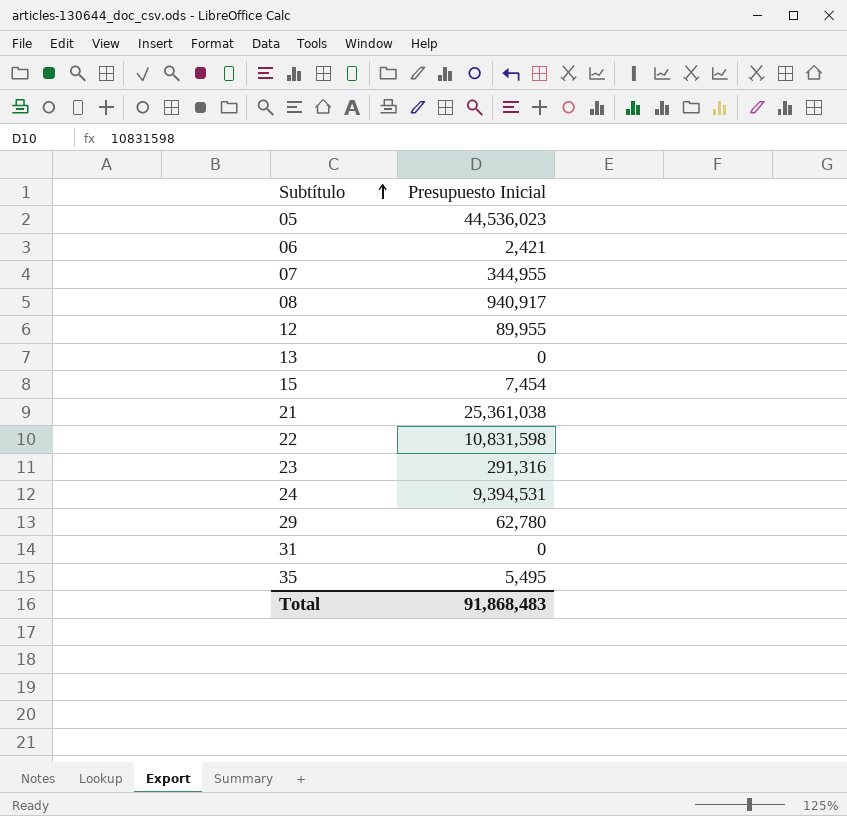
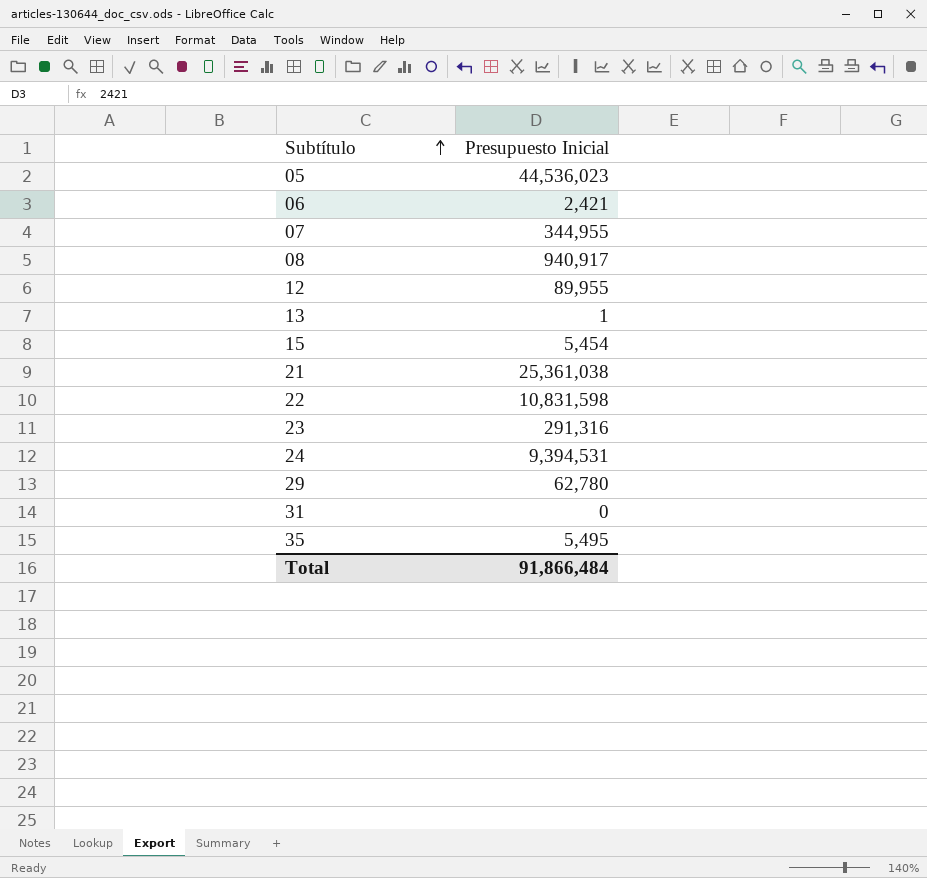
13 | Presupuesto Inicial: 0 -> 1
15 | Presupuesto Inicial: 7,454 -> 5,454
Total | Presupuesto Inicial: 91,868,483 -> 91,866,484

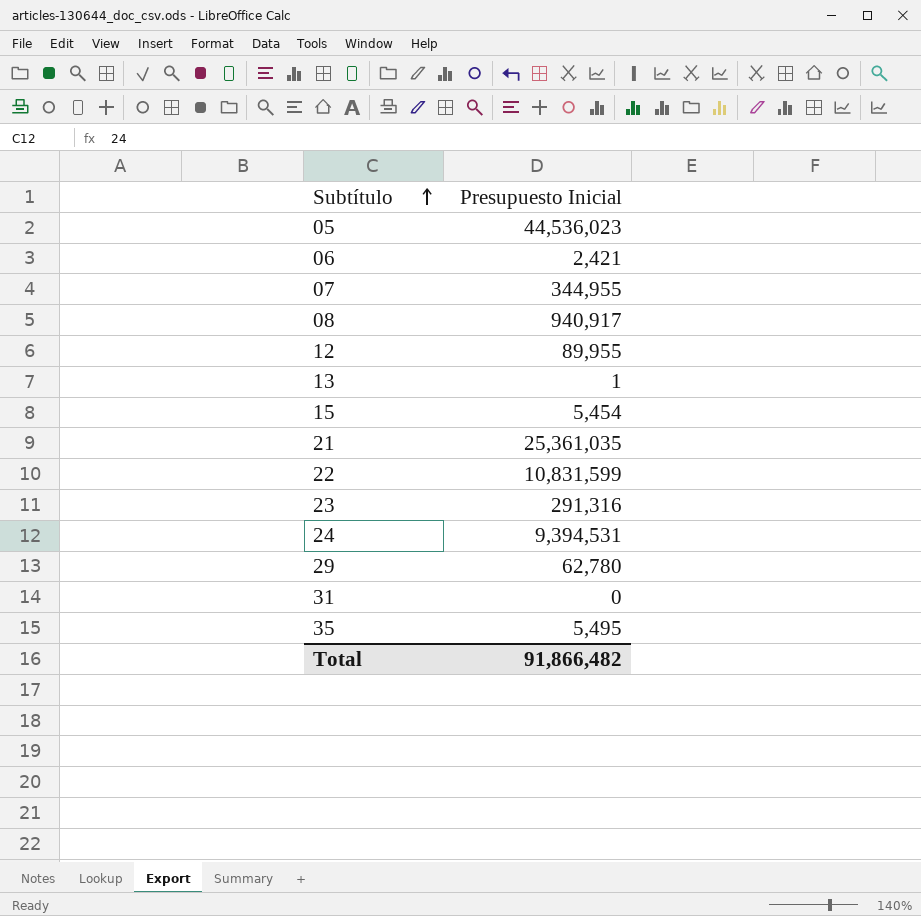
21 | Presupuesto Inicial: 25,361,038 -> 25,361,035
22 | Presupuesto Inicial: 10,831,598 -> 10,831,599
Total | Presupuesto Inicial: 91,866,484 -> 91,866,482

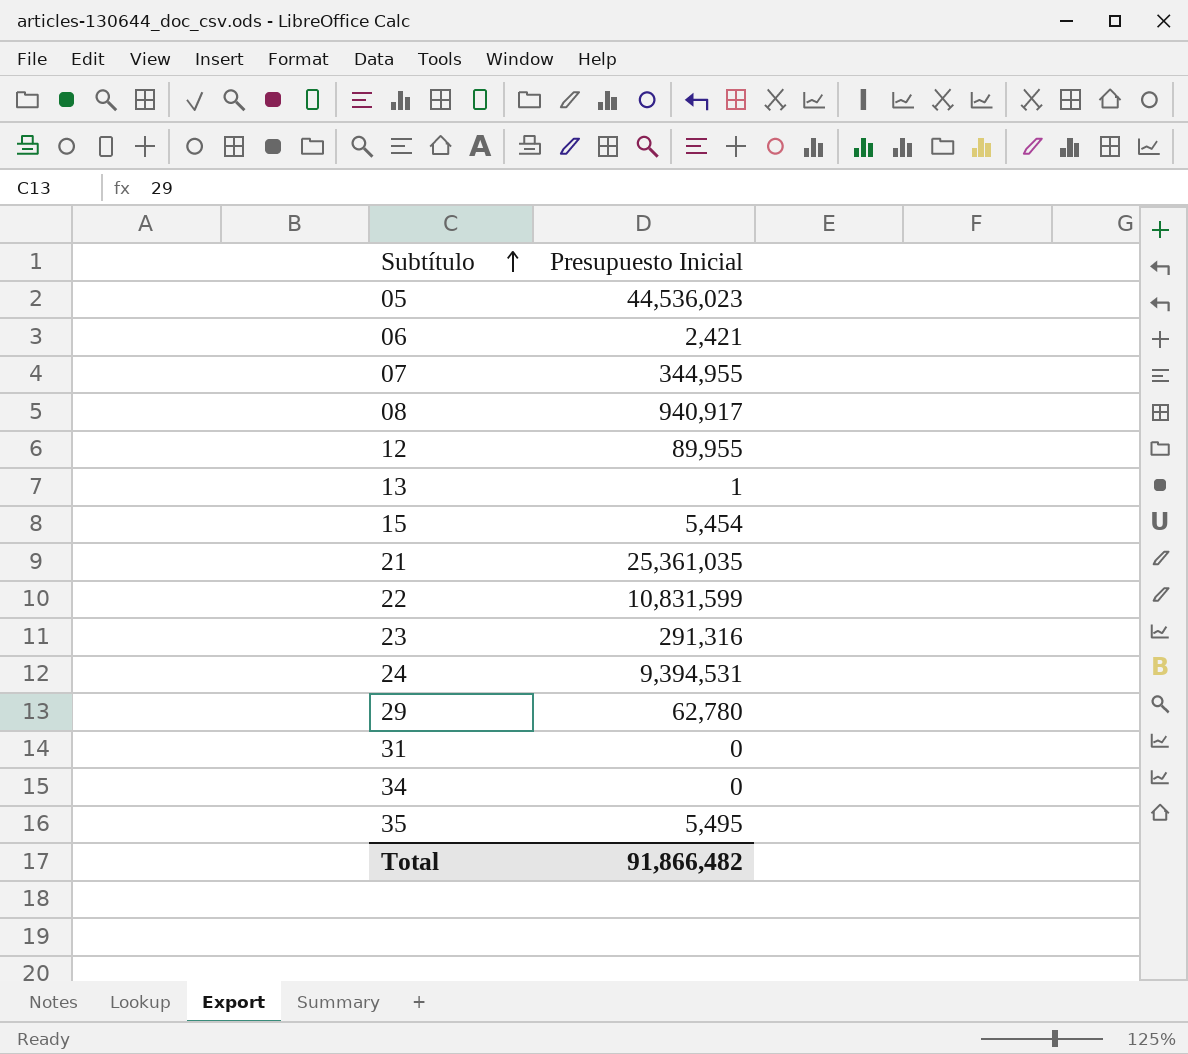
row 34: none -> 0

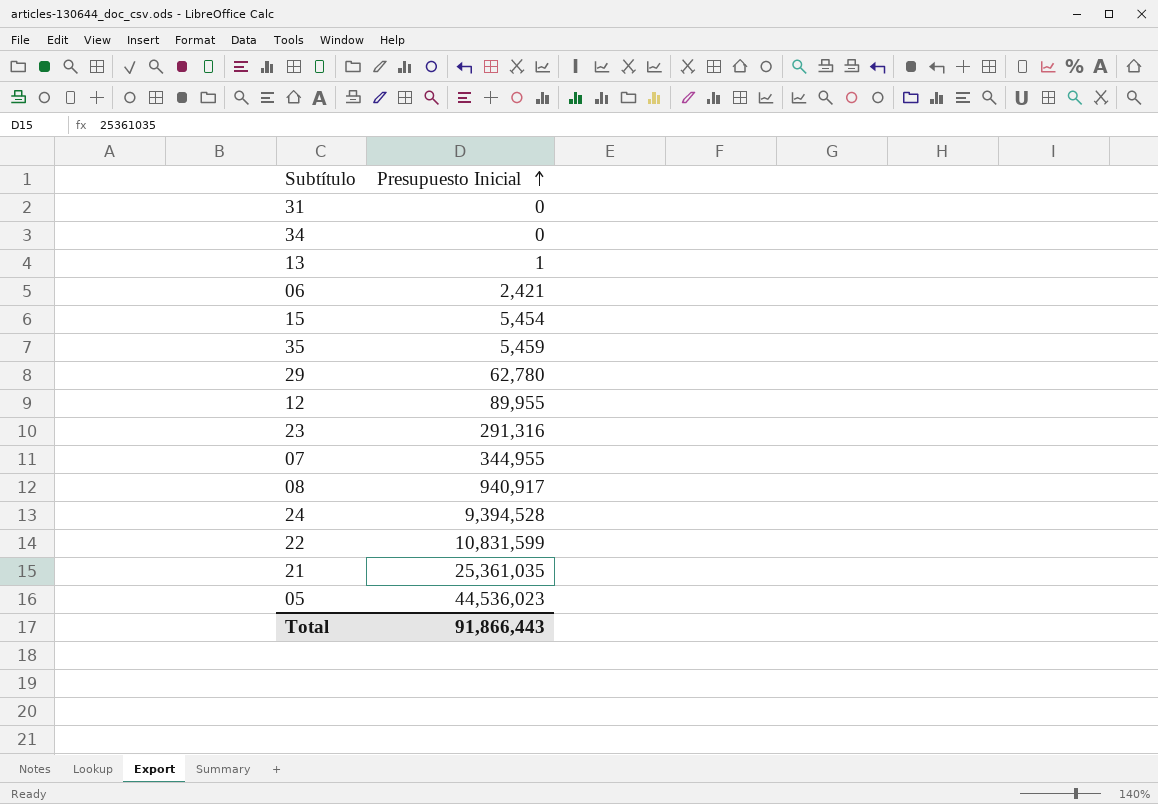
row order: Subtítulo ascending -> Presupuesto Inicial ascending
35 | Presupuesto Inicial: 5,495 -> 5,459
24 | Presupuesto Inicial: 9,394,531 -> 9,394,528
Total | Presupuesto Inicial: 91,866,482 -> 91,866,443

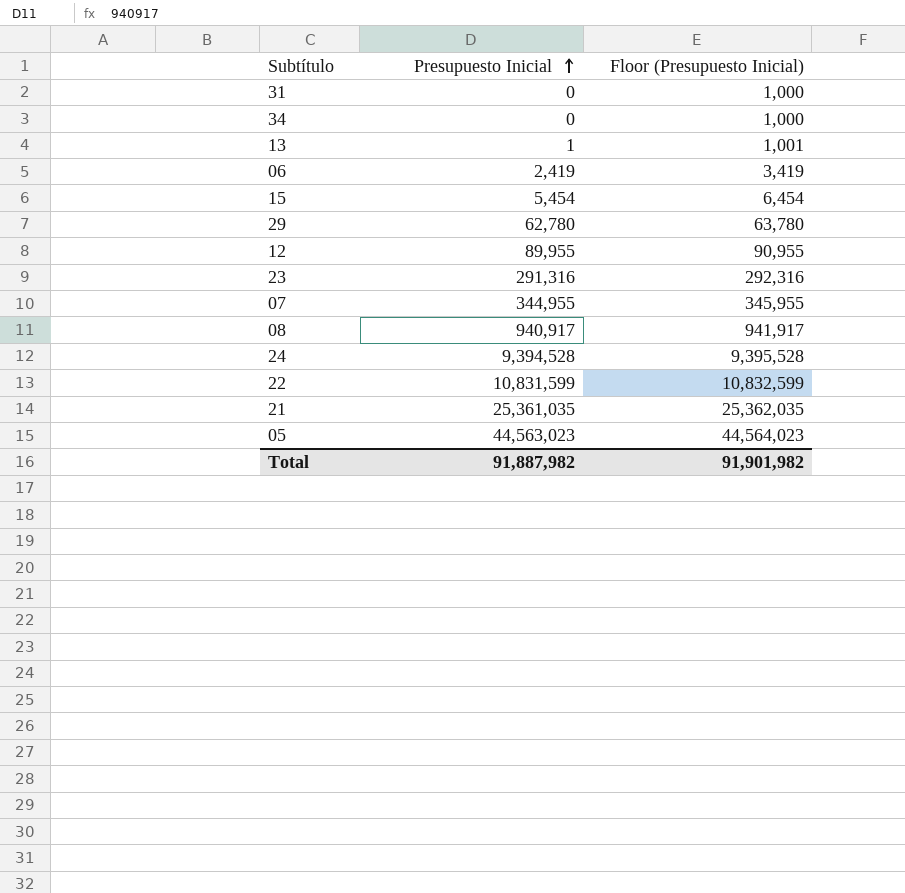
column Floor (Presupuesto Inicial) | formula: none -> [Presupuesto Inicial] + 1000
row 35: 5,459 -> none
06 | Presupuesto Inicial: 2,421 -> 2,419
05 | Presupuesto Inicial: 44,536,023 -> 44,563,023
Total | Presupuesto Inicial: 91,866,443 -> 91,887,982

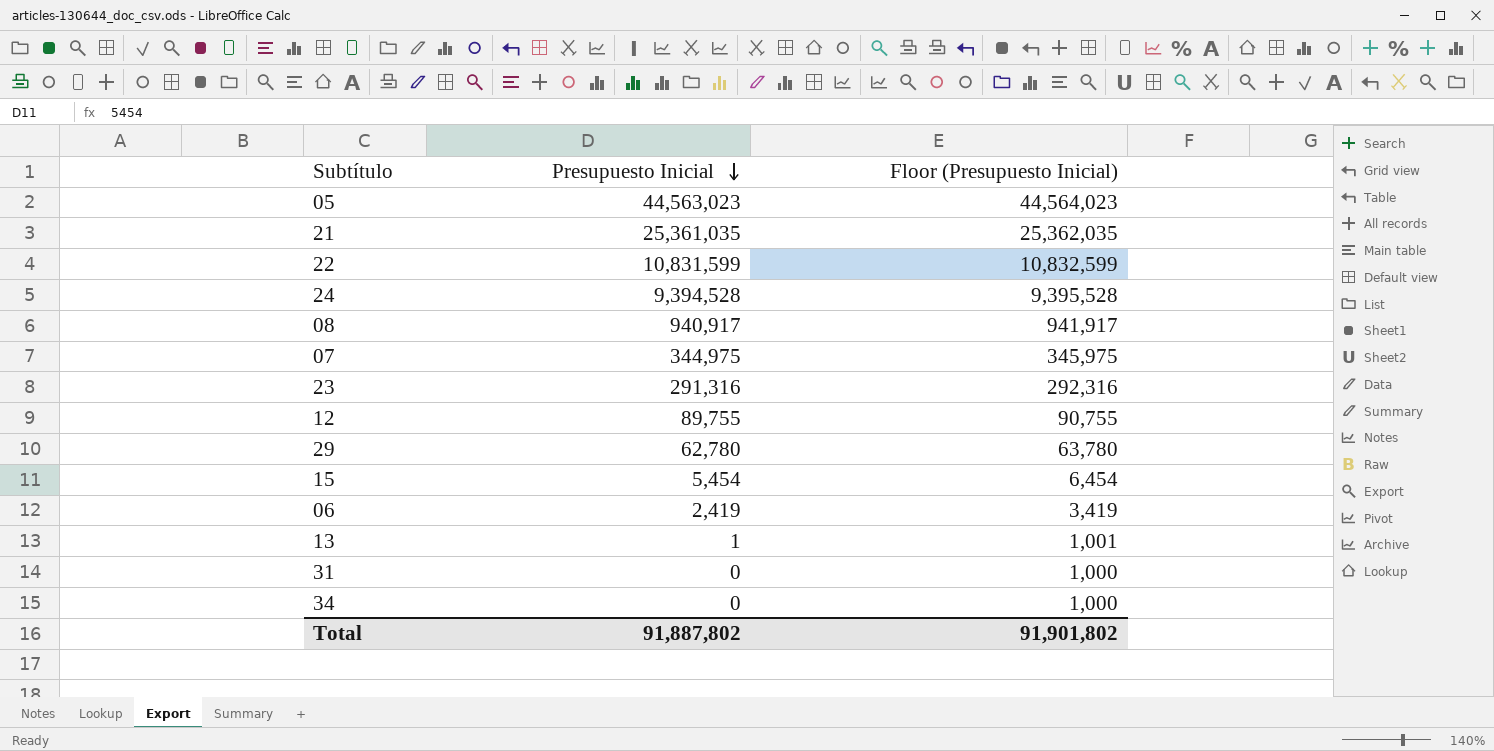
row order: Presupuesto Inicial ascending -> Presupuesto Inicial descending
07 | Presupuesto Inicial: 344,955 -> 344,975
07 | Floor (Presupuesto Inicial): 345,955 -> 345,975
12 | Presupuesto Inicial: 89,955 -> 89,755
12 | Floor (Presupuesto Inicial): 90,955 -> 90,755
Total | Presupuesto Inicial: 91,887,982 -> 91,887,802
Total | Floor (Presupuesto Inicial): 91,901,982 -> 91,901,802

